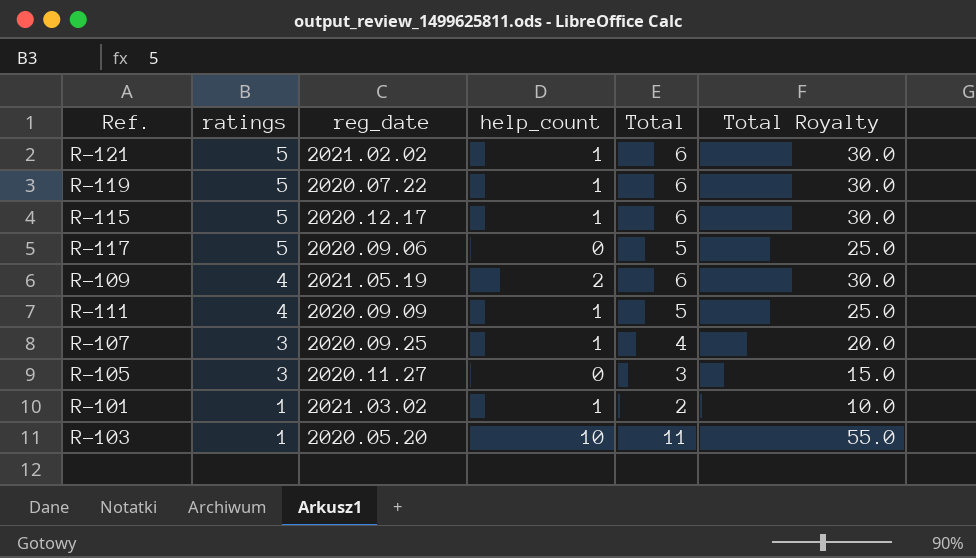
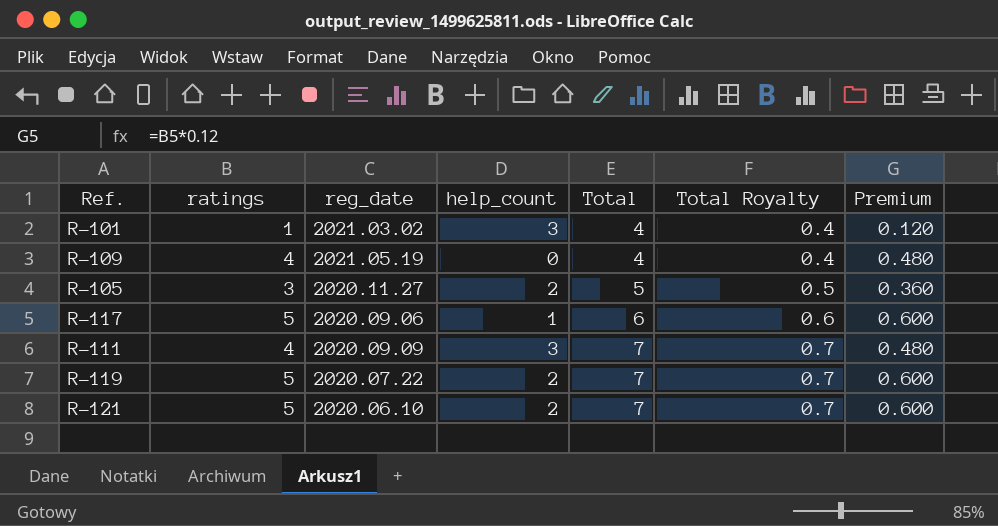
row order: ratings descending -> Total ascending
column Total Royalty | formula: [Total] * 5 -> [Total] * 0.1
column Premium | formula: none -> [ratings] * 0.12
row R-115: 5 | 2020.12.17 | 1 | 6 | 30.0 -> none
row R-107: 3 | 2020.09.25 | 1 | 4 | 20.0 -> none
row R-103: 1 | 2020.05.20 | 10 | 11 | 55.0 -> none
R-101 | help_count: 1 -> 3
R-101 | Total: 2 -> 4
R-109 | help_count: 2 -> 0
R-109 | Total: 6 -> 4
R-105 | help_count: 0 -> 2
R-105 | Total: 3 -> 5
R-117 | help_count: 0 -> 1
R-117 | Total: 5 -> 6
R-111 | help_count: 1 -> 3
R-111 | Total: 5 -> 7
R-119 | help_count: 1 -> 2
R-119 | Total: 6 -> 7
R-121 | reg_date: 2021.02.02 -> 2020.06.10
R-121 | help_count: 1 -> 2
R-121 | Total: 6 -> 7

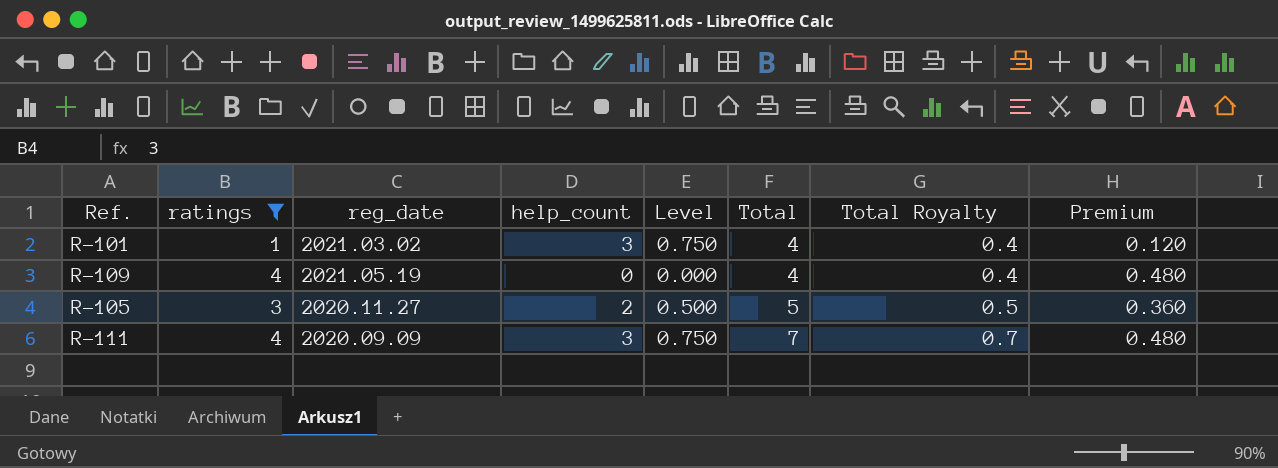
filter: none -> ratings != 5
column Level | formula: none -> [help_count] * 0.25

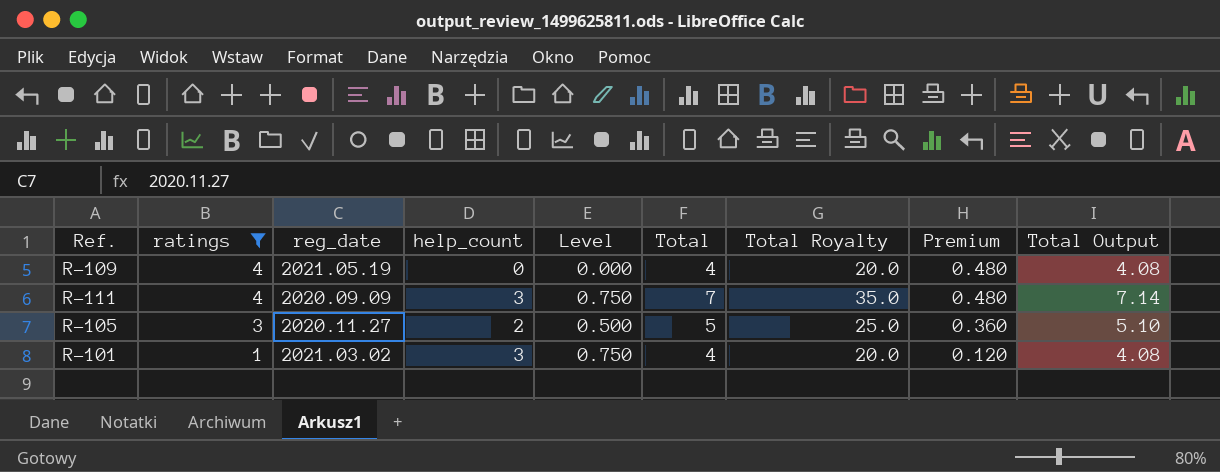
row order: Total ascending -> ratings descending
column Total Royalty | formula: [Total] * 0.1 -> [Total] * 5
column Total Output | formula: none -> [Total] * 1.02

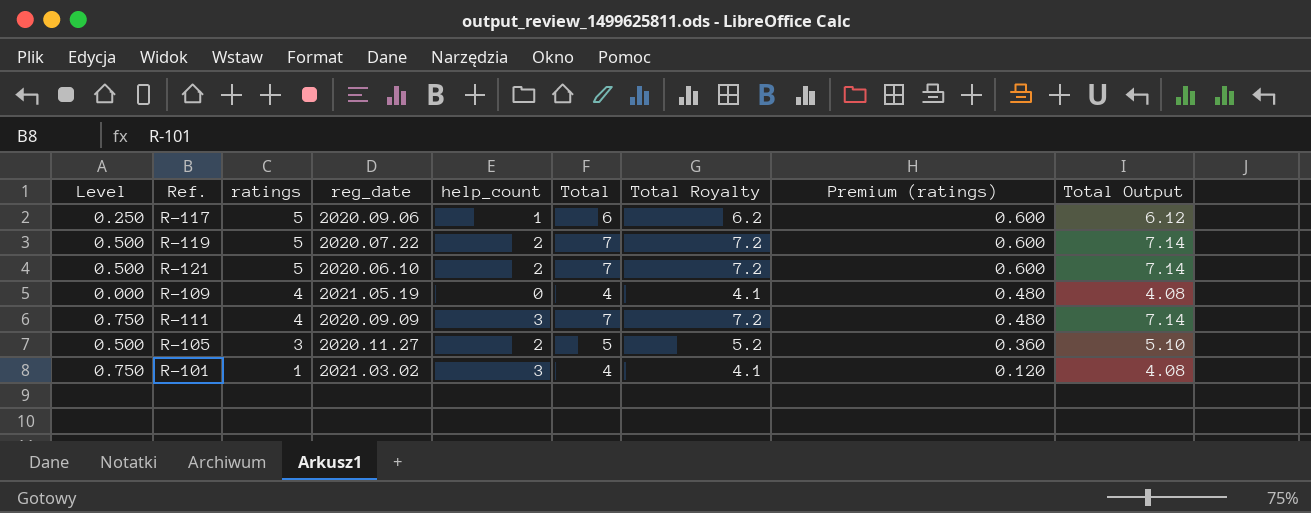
filter: ratings != 5 -> none
column Level | position: 5 -> 1
column Total Royalty | formula: [Total] * 5 -> [Total] * 1.03
column name: Premium -> Premium (ratings)

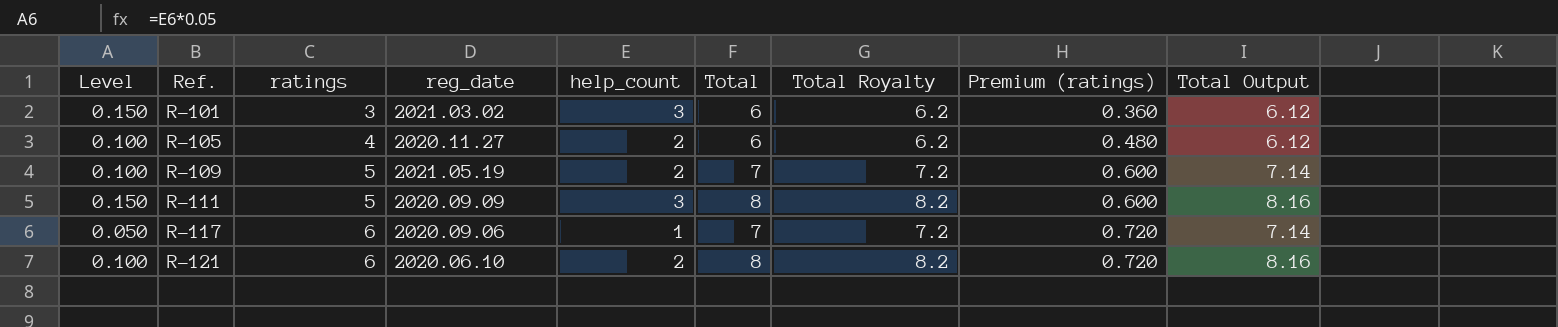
row order: ratings descending -> Ref. ascending
column Level | formula: [help_count] * 0.25 -> [help_count] * 0.05
row R-119: 0.500 | 5 | 2020.07.22 | 2 | 7 | 7.2 | 0.600 | 7.14 -> none
R-101 | ratings: 1 -> 3
R-101 | Total: 4 -> 6
R-101 | Total Royalty: 4.1 -> 6.2
R-101 | Premium (ratings): 0.120 -> 0.360
R-101 | Total Output: 4.08 -> 6.12
R-105 | ratings: 3 -> 4
R-105 | Total: 5 -> 6
R-105 | Total Royalty: 5.2 -> 6.2
R-105 | Premium (ratings): 0.360 -> 0.480
R-105 | Total Output: 5.10 -> 6.12
R-109 | ratings: 4 -> 5
R-109 | help_count: 0 -> 2
R-109 | Total: 4 -> 7
R-109 | Total Royalty: 4.1 -> 7.2
R-109 | Premium (ratings): 0.480 -> 0.600
R-109 | Total Output: 4.08 -> 7.14
R-111 | ratings: 4 -> 5
R-111 | Total: 7 -> 8
R-111 | Total Royalty: 7.2 -> 8.2
R-111 | Premium (ratings): 0.480 -> 0.600
R-111 | Total Output: 7.14 -> 8.16
R-117 | ratings: 5 -> 6
R-117 | Total: 6 -> 7
R-117 | Total Royalty: 6.2 -> 7.2
R-117 | Premium (ratings): 0.600 -> 0.720
R-117 | Total Output: 6.12 -> 7.14
R-121 | ratings: 5 -> 6
R-121 | Total: 7 -> 8
R-121 | Total Royalty: 7.2 -> 8.2
R-121 | Premium (ratings): 0.600 -> 0.720
R-121 | Total Output: 7.14 -> 8.16

